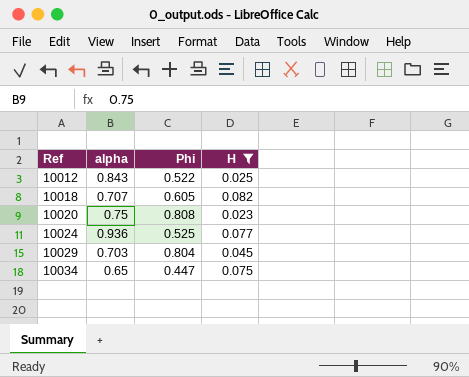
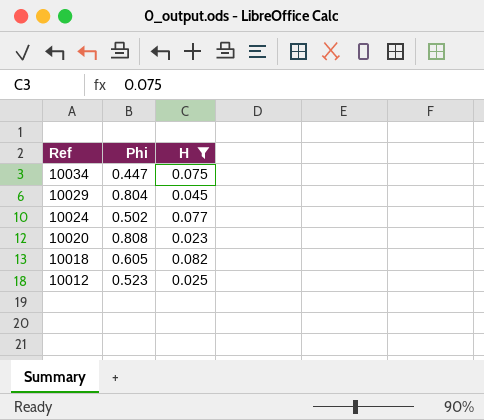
row order: Ref ascending -> Ref descending
column alpha | position: 2 -> none
10024 | Phi: 0.525 -> 0.502
10012 | Phi: 0.522 -> 0.523

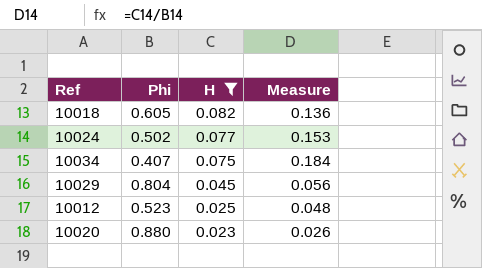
row order: Ref descending -> H descending
column Measure | formula: none -> [H] / [Phi]
10034 | Phi: 0.447 -> 0.407
10020 | Phi: 0.808 -> 0.880

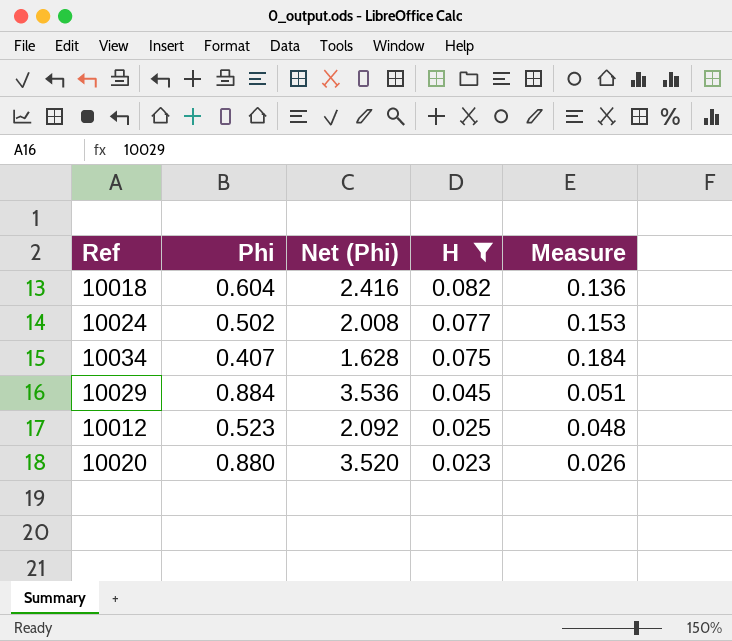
column Net (Phi) | formula: none -> [Phi] * 4
10018 | Phi: 0.605 -> 0.604
10029 | Phi: 0.804 -> 0.884
10029 | Measure: 0.056 -> 0.051

